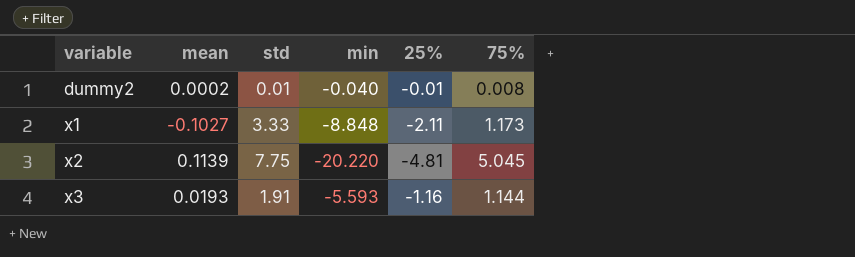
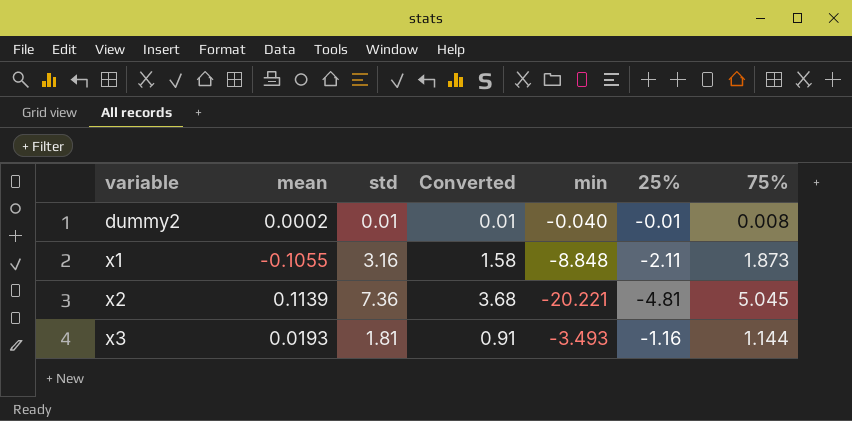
column Converted | formula: none -> [std] * 0.5
x1 | mean: -0.1027 -> -0.1055
x1 | std: 3.33 -> 3.16
x1 | 75%: 1.173 -> 1.873
x2 | std: 7.75 -> 7.36
x2 | min: -20.220 -> -20.221
x3 | std: 1.91 -> 1.81
x3 | min: -5.593 -> -3.493

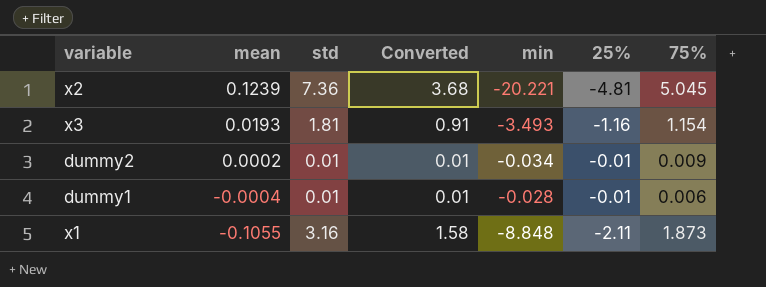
row order: variable ascending -> mean descending
x2 | mean: 0.1139 -> 0.1239
x3 | 75%: 1.144 -> 1.154
dummy2 | min: -0.040 -> -0.034
dummy2 | 75%: 0.008 -> 0.009
row dummy1: none -> -0.0004 | 0.01 | 0.01 | -0.028 | -0.01 | 0.006

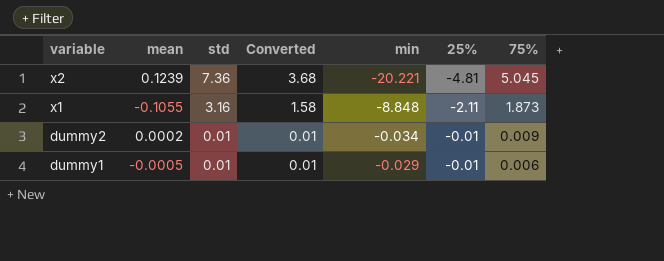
row order: mean descending -> variable descending
row x3: 0.0193 | 1.81 | 0.91 | -3.493 | -1.16 | 1.154 -> none
dummy1 | mean: -0.0004 -> -0.0005
dummy1 | min: -0.028 -> -0.029

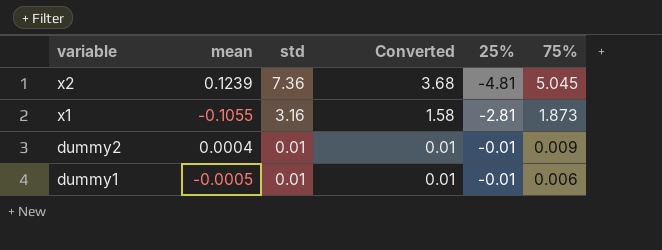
column min | position: 5 -> none
x1 | 25%: -2.11 -> -2.81
dummy2 | mean: 0.0002 -> 0.0004

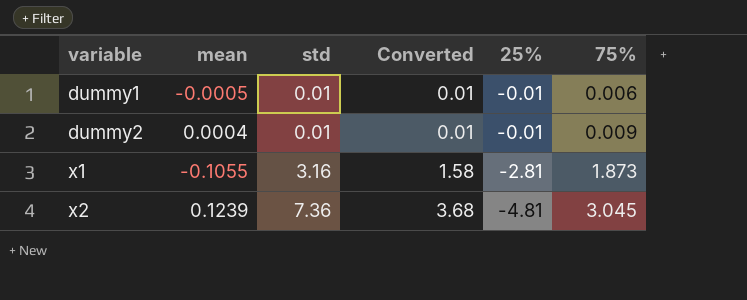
row order: variable descending -> variable ascending
x2 | 75%: 5.045 -> 3.045

